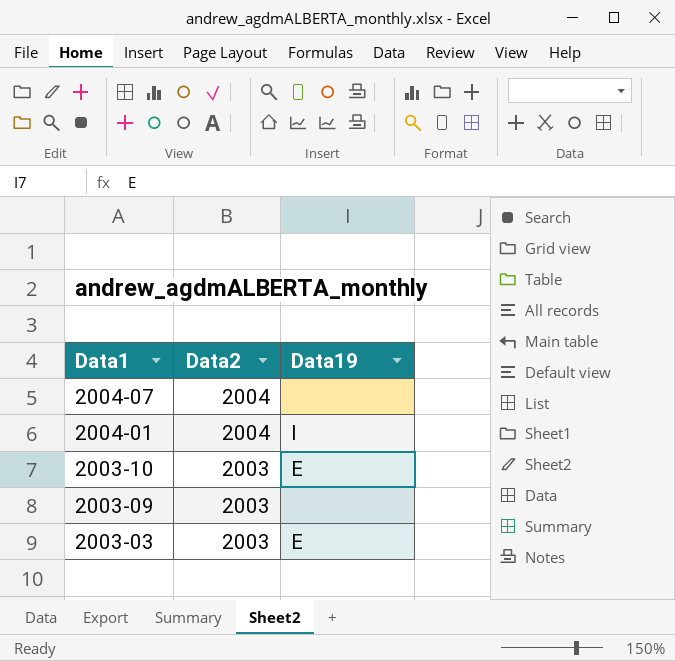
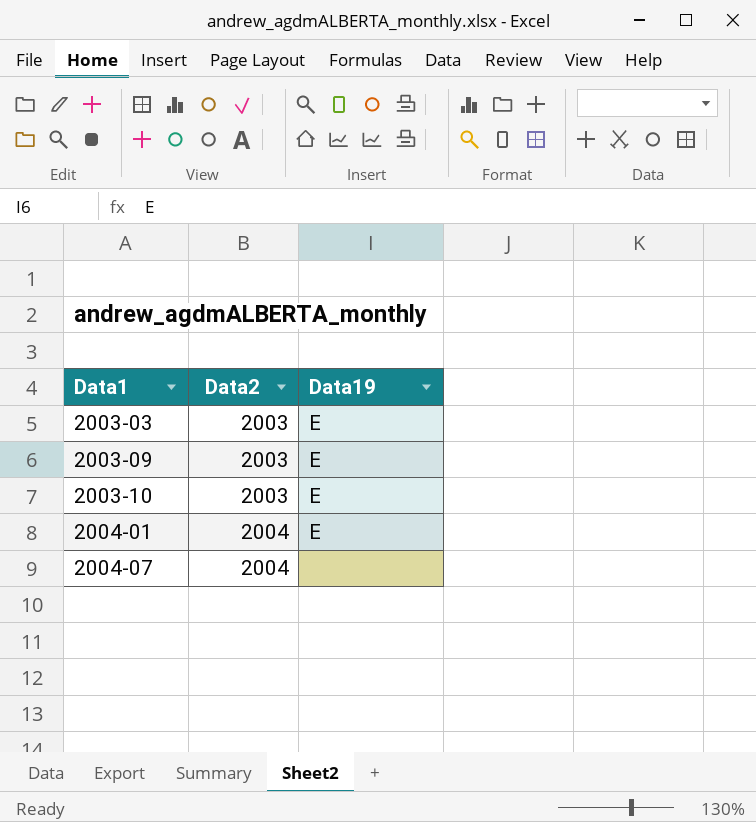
row order: Data1 descending -> Data1 ascending
2003-09 | Data19: none -> E
2004-01 | Data19: I -> E

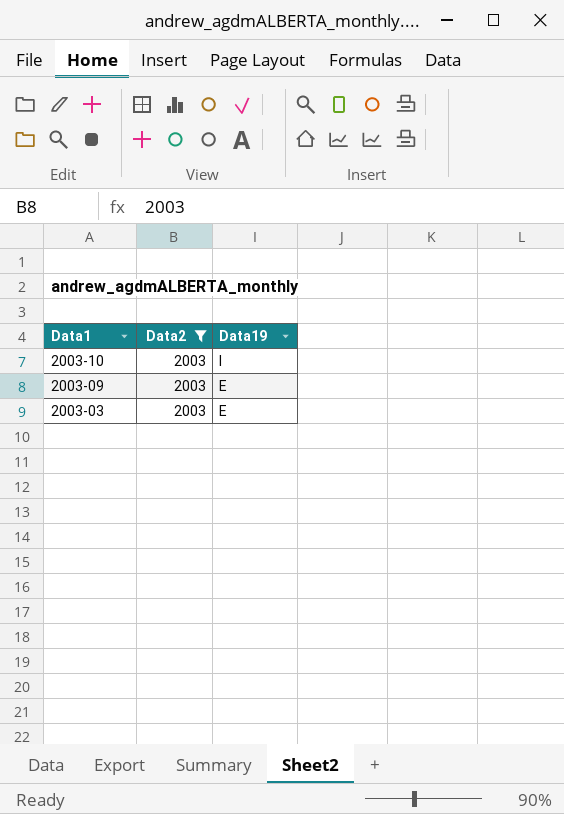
filter: none -> Data2 = 2003
row order: Data1 ascending -> Data1 descending
2003-10 | Data19: E -> I

